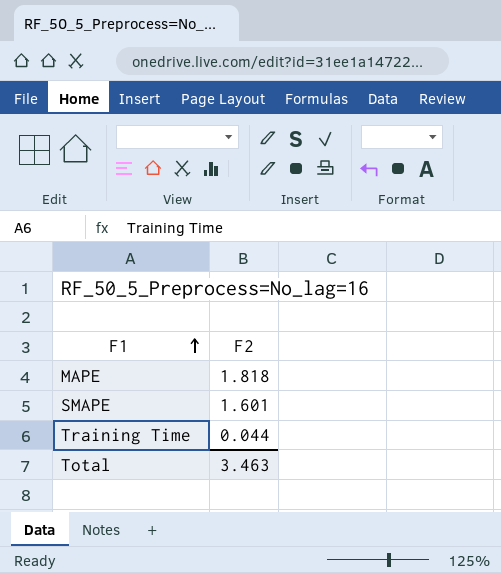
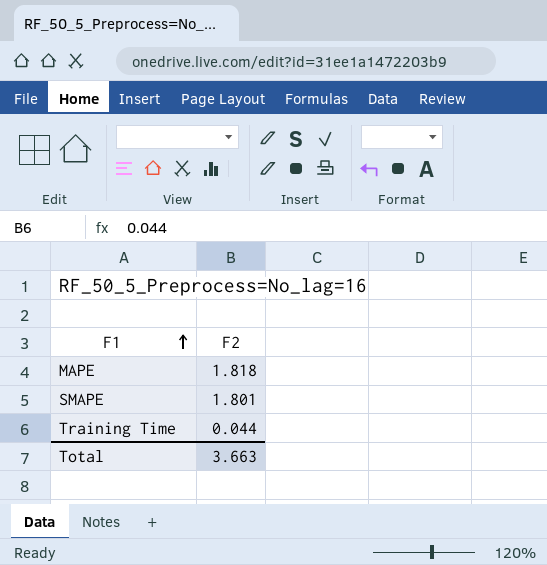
SMAPE | F2: 1.601 -> 1.801
Total | F2: 3.463 -> 3.663

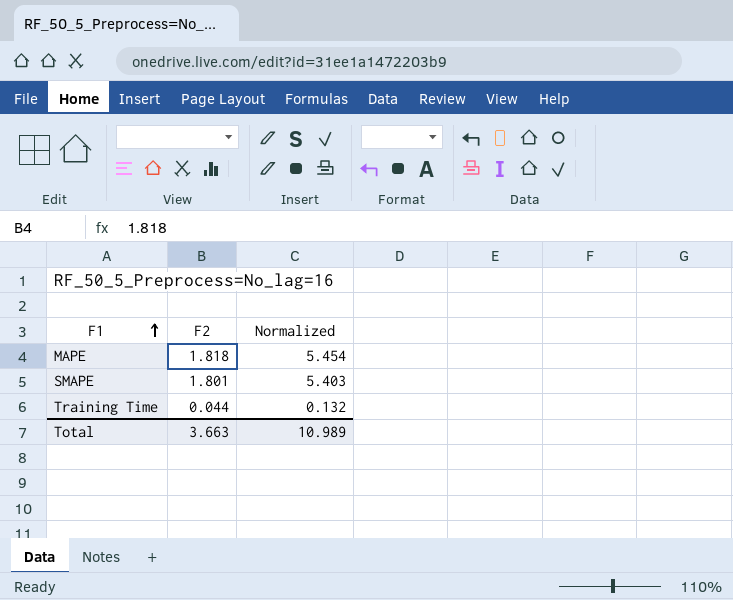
column Normalized | formula: none -> [F2] * 3

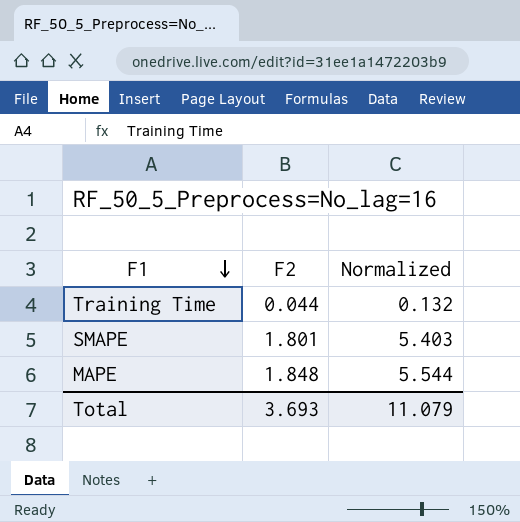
row order: F1 ascending -> F1 descending
MAPE | F2: 1.818 -> 1.848
MAPE | Normalized: 5.454 -> 5.544
Total | F2: 3.663 -> 3.693
Total | Normalized: 10.989 -> 11.079

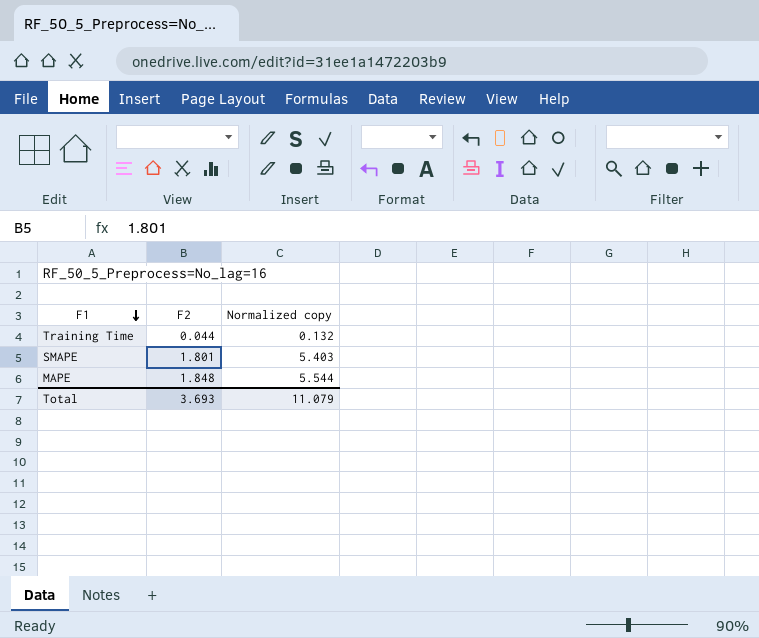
column name: Normalized -> Normalized copy

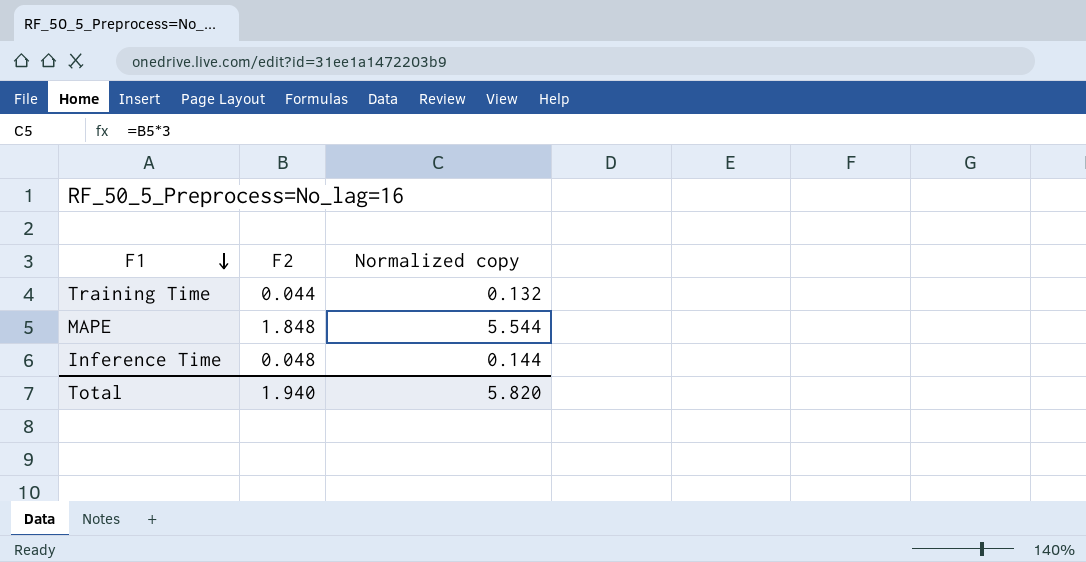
row SMAPE: 1.801 | 5.403 -> none
row Inference Time: none -> 0.048 | 0.144
Total | F2: 3.693 -> 1.940
Total | Normalized copy: 11.079 -> 5.820

